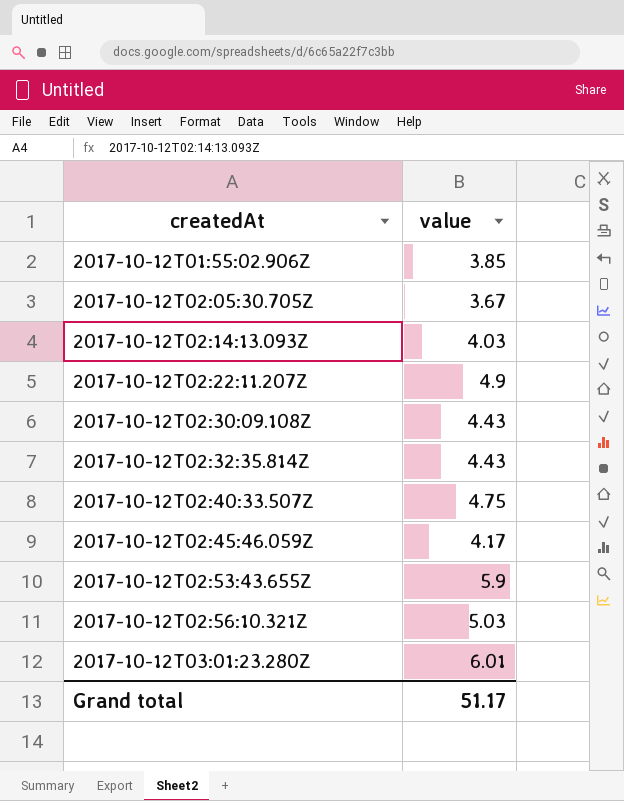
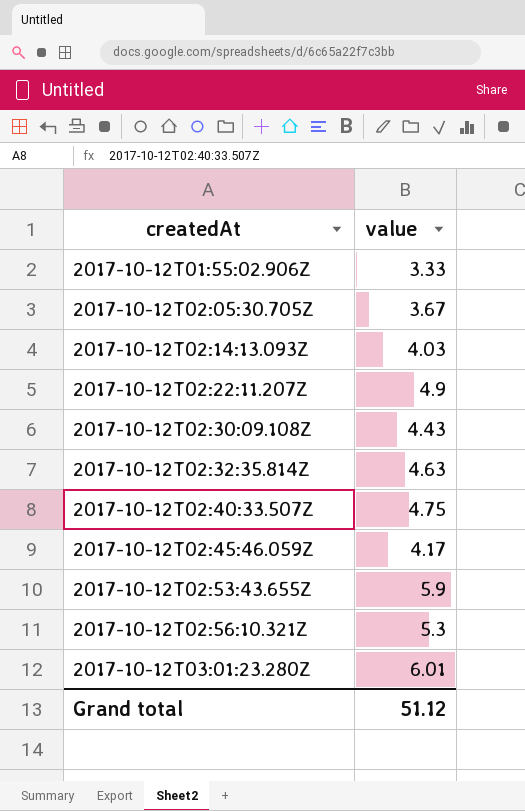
2017-10-12T01:55:02.906Z | value: 3.85 -> 3.33
2017-10-12T02:32:35.814Z | value: 4.43 -> 4.63
2017-10-12T02:56:10.321Z | value: 5.03 -> 5.3
Grand total | value: 51.17 -> 51.12

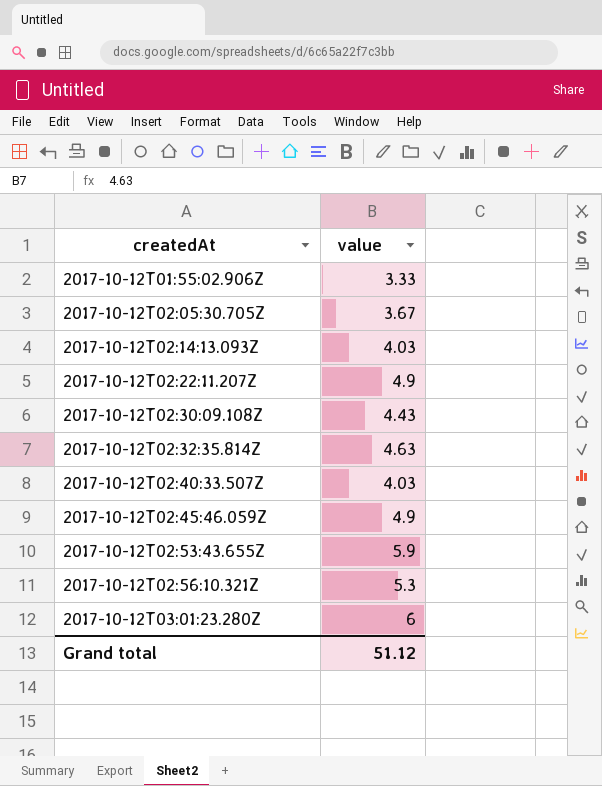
2017-10-12T02:40:33.507Z | value: 4.75 -> 4.03
2017-10-12T02:45:46.059Z | value: 4.17 -> 4.9
2017-10-12T03:01:23.280Z | value: 6.01 -> 6

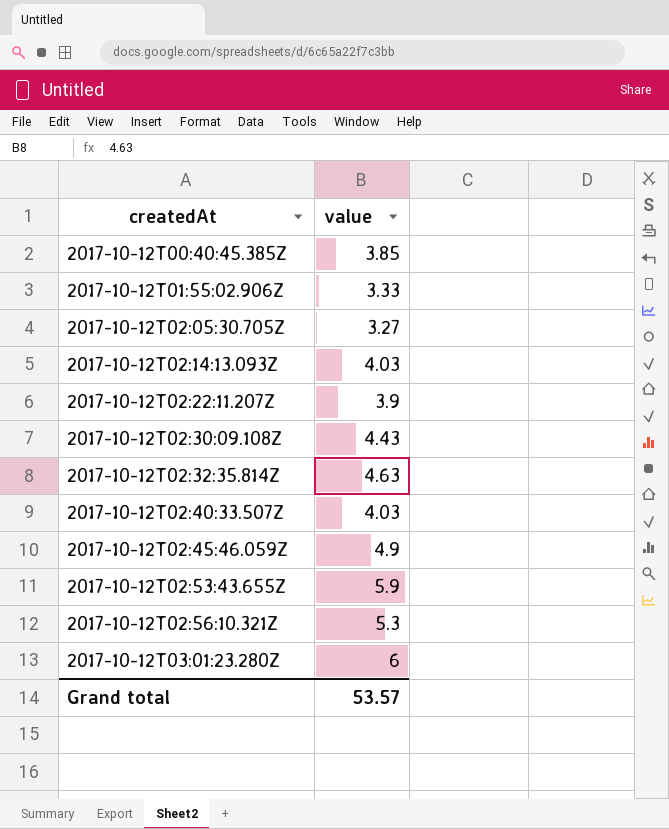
row 2017-10-12T00:40:45.385Z: none -> 3.85
2017-10-12T02:05:30.705Z | value: 3.67 -> 3.27
2017-10-12T02:22:11.207Z | value: 4.9 -> 3.9
Grand total | value: 51.12 -> 53.57

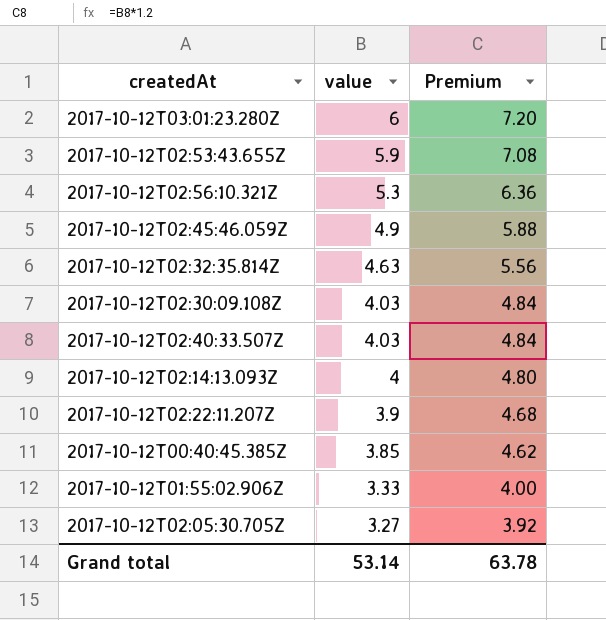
row order: createdAt ascending -> value descending
column Premium | formula: none -> [value] * 1.2
2017-10-12T02:30:09.108Z | value: 4.43 -> 4.03
2017-10-12T02:14:13.093Z | value: 4.03 -> 4
Grand total | value: 53.57 -> 53.14

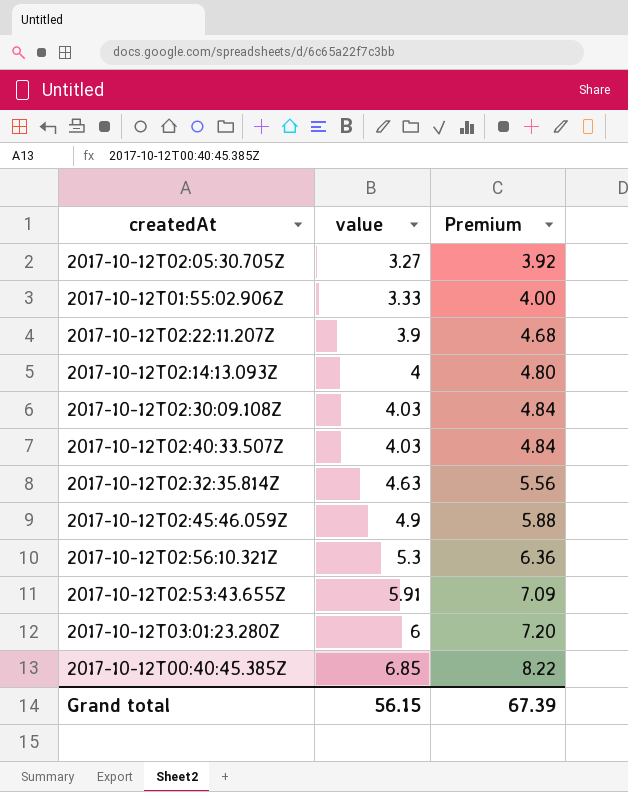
row order: value descending -> value ascending
2017-10-12T02:53:43.655Z | value: 5.9 -> 5.91
2017-10-12T02:53:43.655Z | Premium: 7.08 -> 7.09
2017-10-12T00:40:45.385Z | value: 3.85 -> 6.85
2017-10-12T00:40:45.385Z | Premium: 4.62 -> 8.22
Grand total | value: 53.14 -> 56.15
Grand total | Premium: 63.78 -> 67.39

